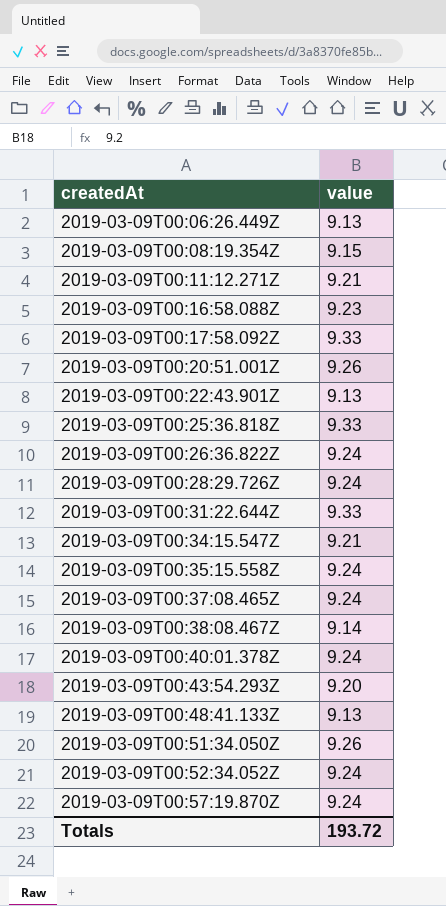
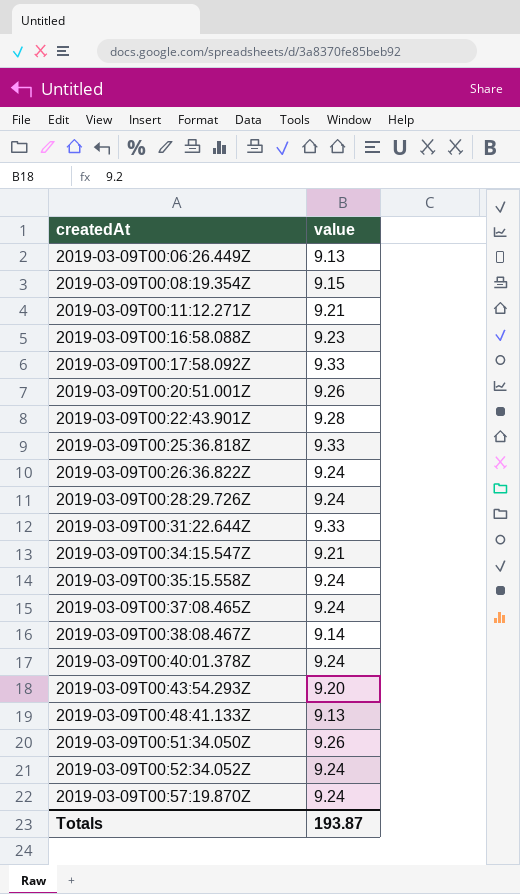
2019-03-09T00:22:43.901Z | value: 9.13 -> 9.28
Totals | value: 193.72 -> 193.87

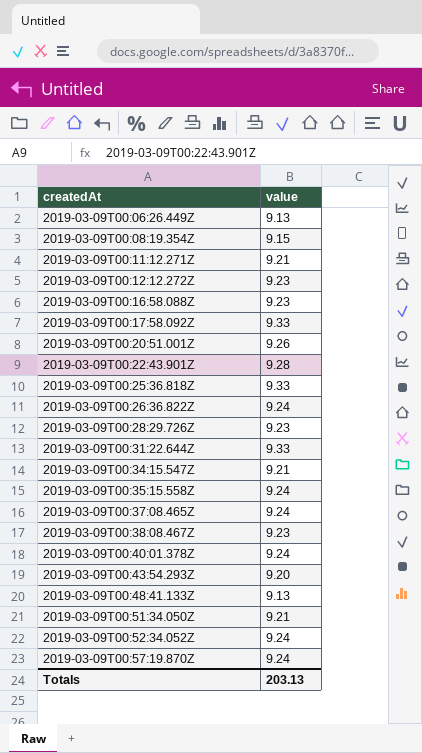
row 2019-03-09T00:12:12.272Z: none -> 9.23
2019-03-09T00:28:29.726Z | value: 9.24 -> 9.23
2019-03-09T00:38:08.467Z | value: 9.14 -> 9.23
2019-03-09T00:51:34.050Z | value: 9.26 -> 9.21
Totals | value: 193.87 -> 203.13

